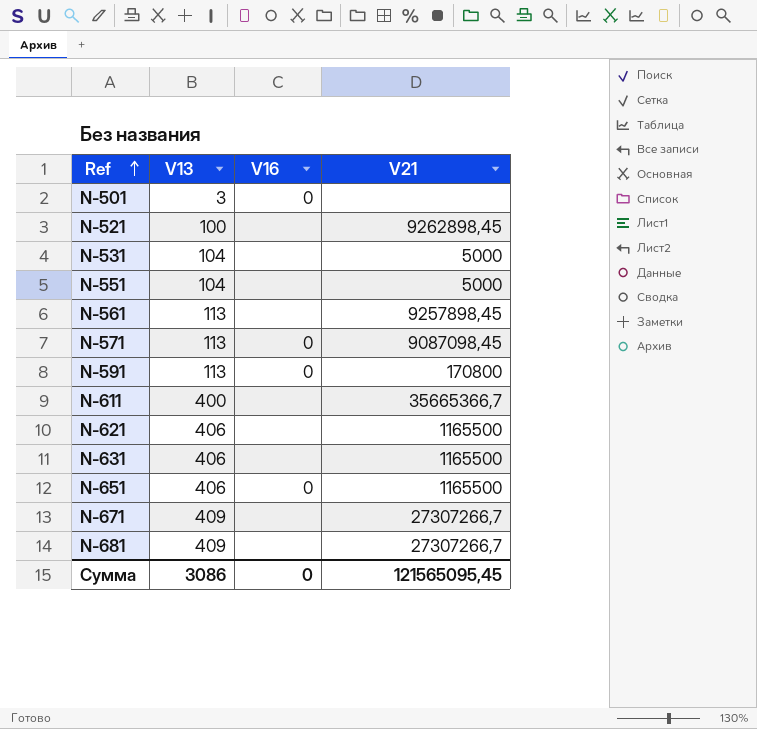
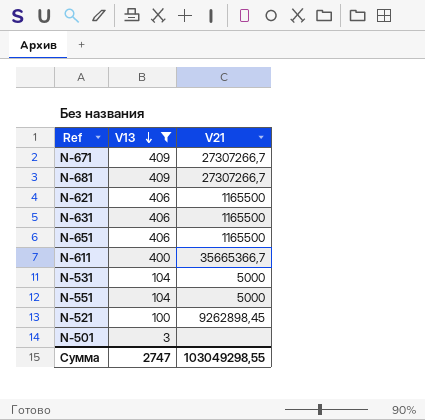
filter: none -> V13 != 113
row order: Ref ascending -> V13 descending
column V16 | position: 3 -> none
Сумма | V13: 3086 -> 2747
Сумма | V21: 121565095,45 -> 103049298,55

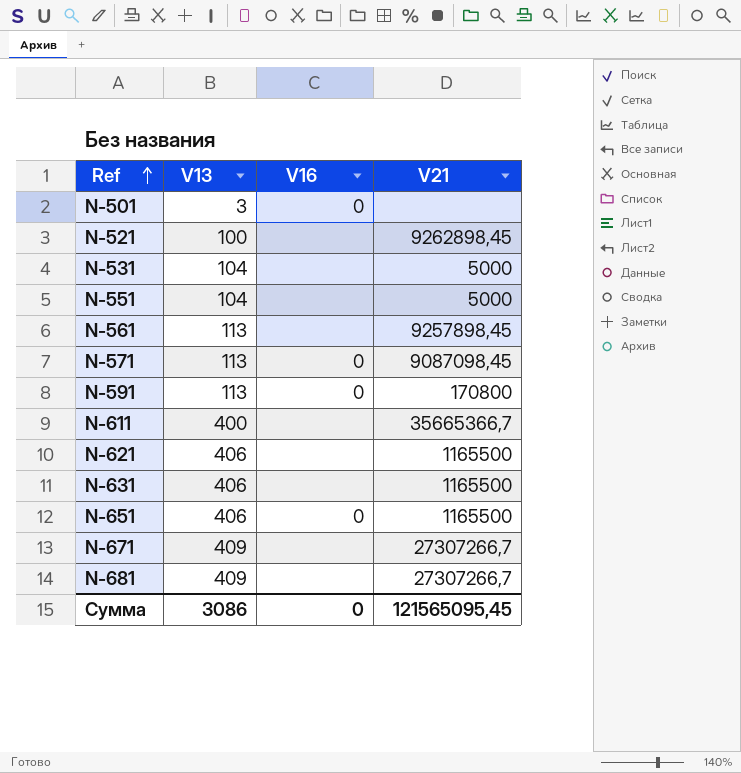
filter: V13 != 113 -> none
row order: V13 descending -> Ref ascending
column V16 | position: none -> 3
Сумма | V13: 2747 -> 3086
Сумма | V21: 103049298,55 -> 121565095,45

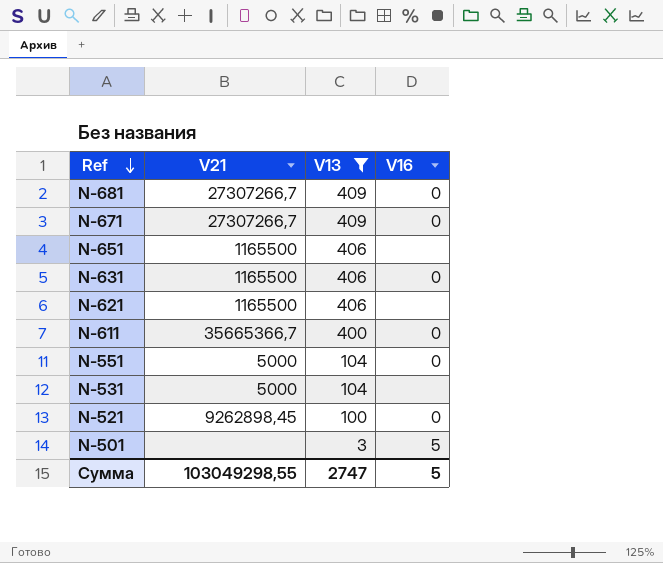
filter: none -> V13 != 113
row order: Ref ascending -> Ref descending
column V21 | position: 4 -> 2
N-681 | V16: none -> 0
N-671 | V16: none -> 0
N-651 | V16: 0 -> none
N-631 | V16: none -> 0
N-611 | V16: none -> 0
N-551 | V16: none -> 0
N-521 | V16: none -> 0
N-501 | V16: 0 -> 5
Сумма | V21: 121565095,45 -> 103049298,55
Сумма | V13: 3086 -> 2747
Сумма | V16: 0 -> 5

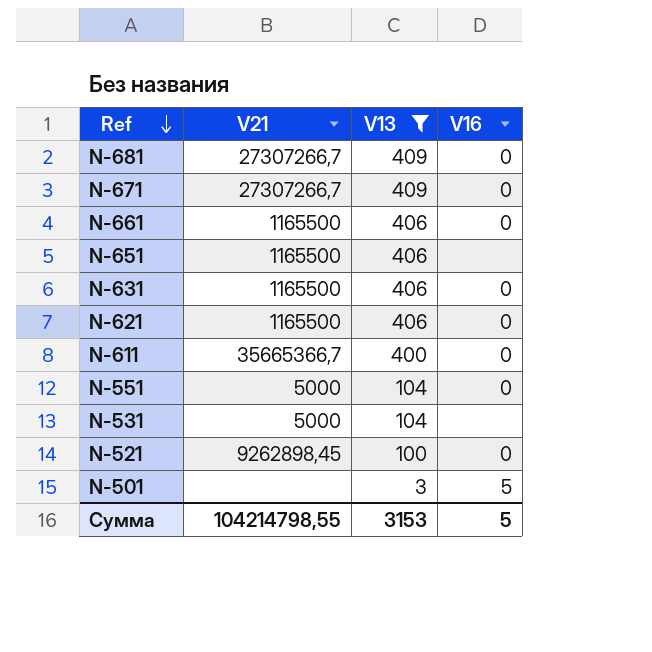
row N-661: none -> 1165500 | 406 | 0
N-621 | V16: none -> 0
Сумма | V21: 103049298,55 -> 104214798,55
Сумма | V13: 2747 -> 3153

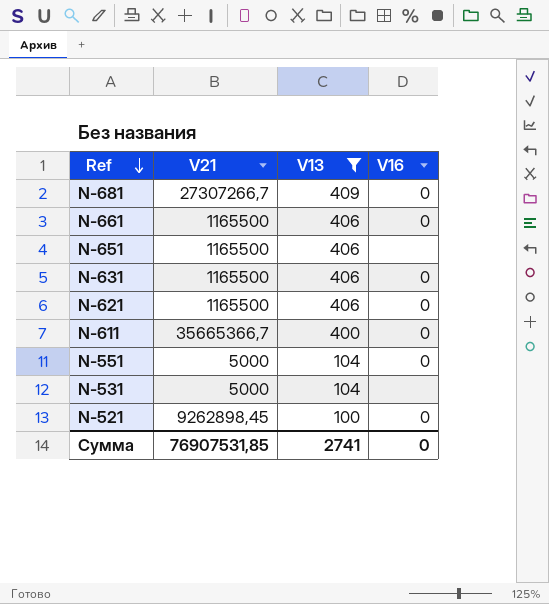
row N-671: 27307266,7 | 409 | 0 -> none
row N-501: none | 3 | 5 -> none
Сумма | V21: 104214798,55 -> 76907531,85
Сумма | V13: 3153 -> 2741
Сумма | V16: 5 -> 0

